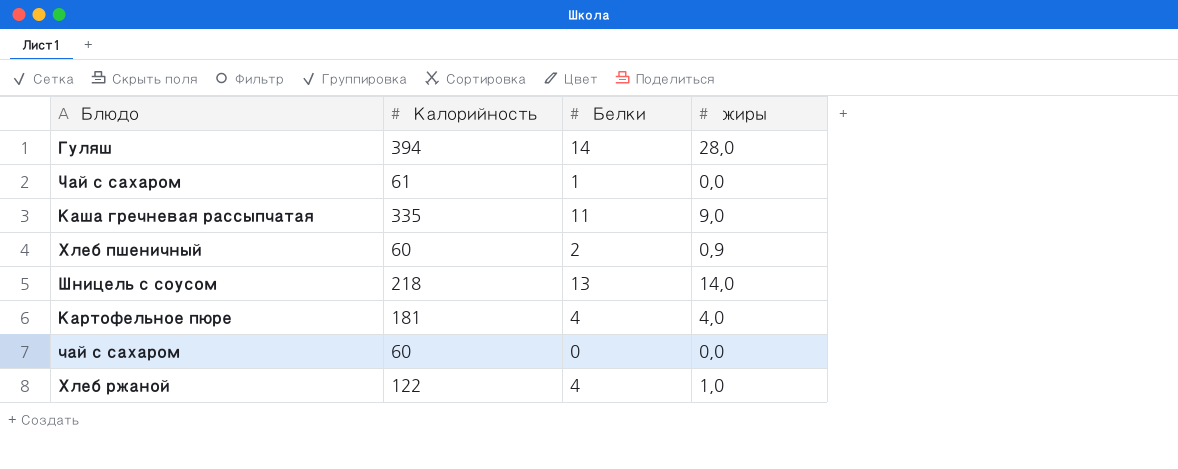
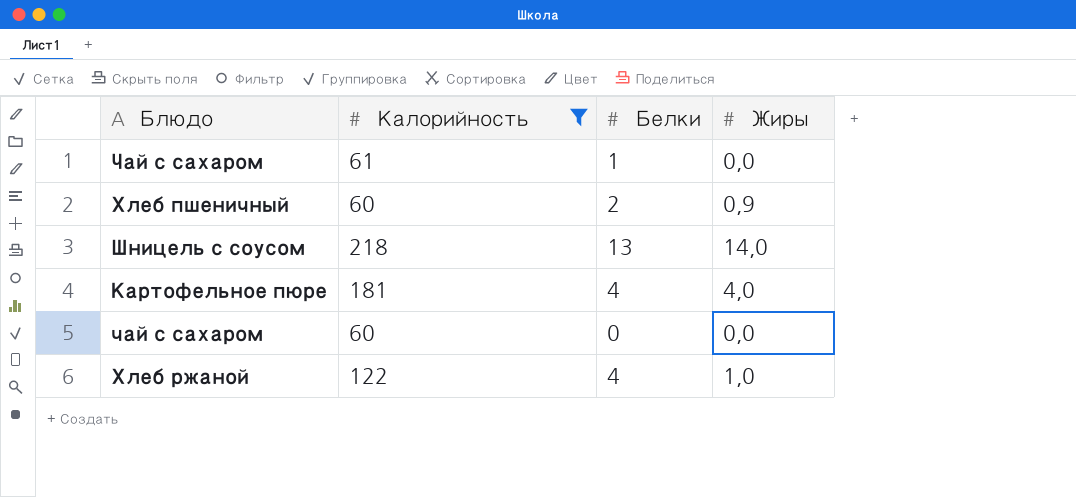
filter: none -> Калорийность <= 218
column name: жиры -> Жиры

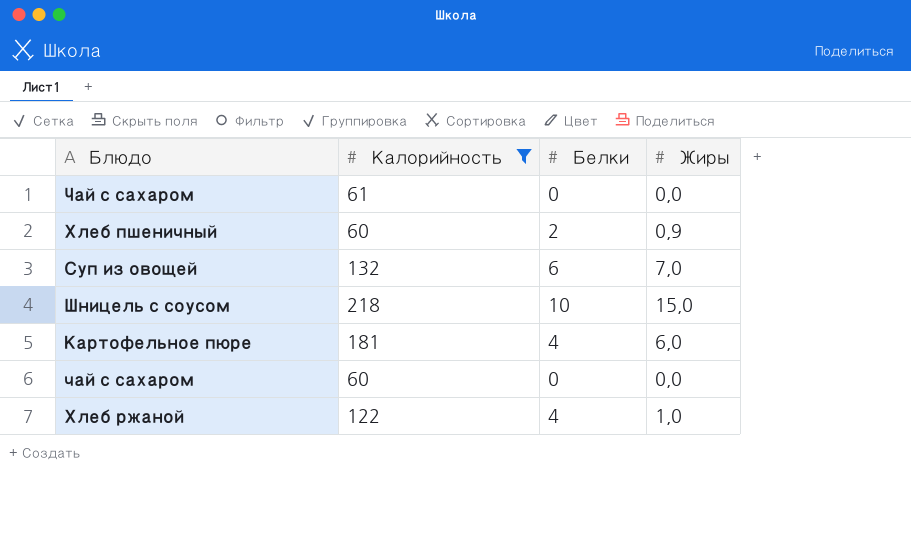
Чай с сахаром | Белки: 1 -> 0
row Суп из овощей: none -> 132 | 6 | 7,0
Шницель с соусом | Белки: 13 -> 10
Шницель с соусом | Жиры: 14,0 -> 15,0
Картофельное пюре | Жиры: 4,0 -> 6,0

